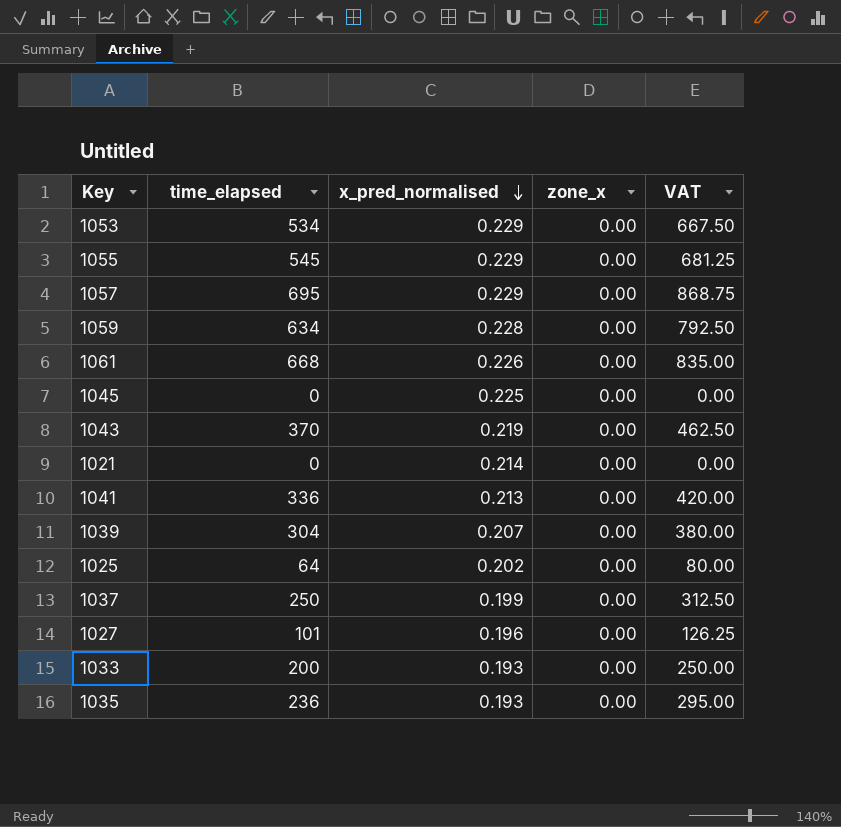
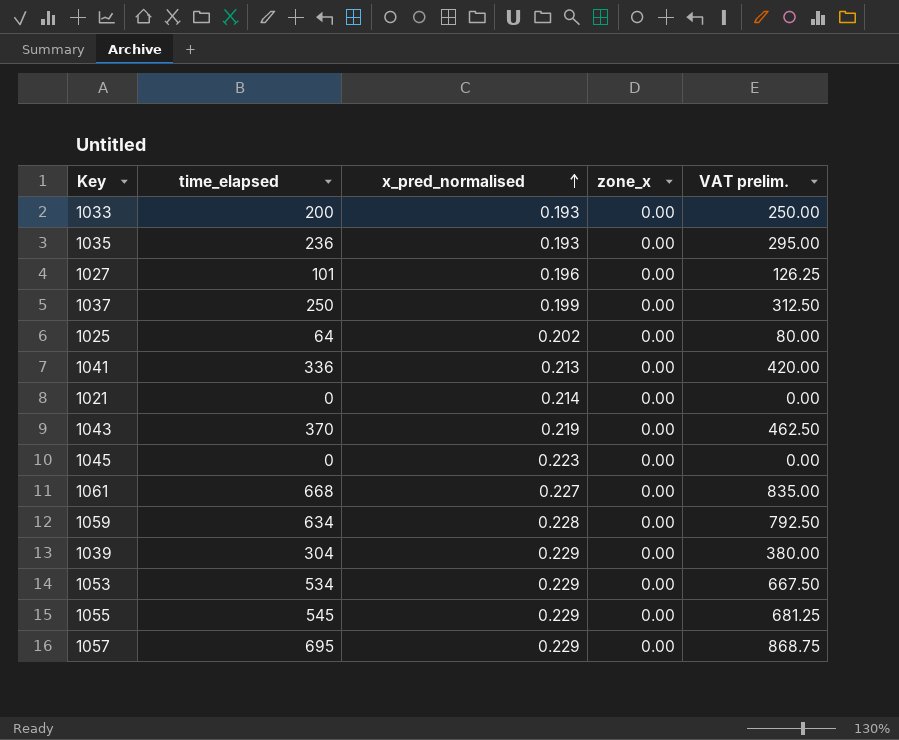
row order: x_pred_normalised descending -> x_pred_normalised ascending
column name: VAT -> VAT prelim.
1045 | x_pred_normalised: 0.225 -> 0.223
1061 | x_pred_normalised: 0.226 -> 0.227
1039 | x_pred_normalised: 0.207 -> 0.229

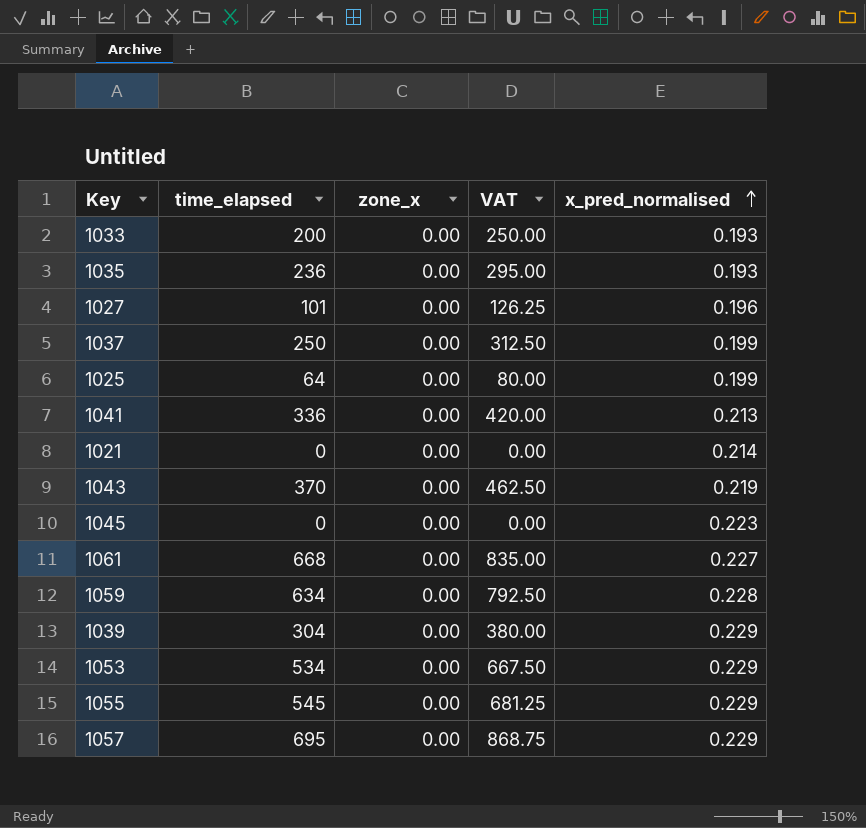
column name: VAT prelim. -> VAT
column x_pred_normalised | position: 3 -> 5
1025 | x_pred_normalised: 0.202 -> 0.199

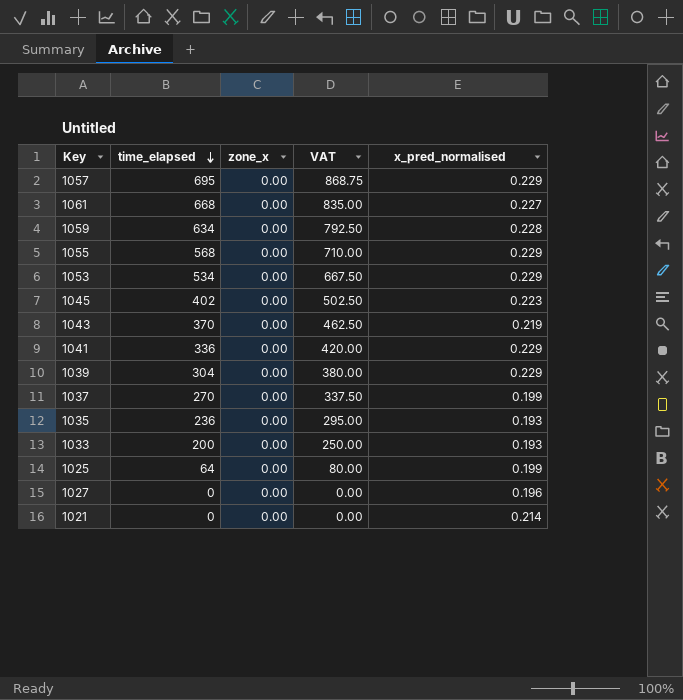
row order: x_pred_normalised ascending -> time_elapsed descending
1055 | time_elapsed: 545 -> 568
1055 | VAT: 681.25 -> 710.00
1045 | time_elapsed: 0 -> 402
1045 | VAT: 0.00 -> 502.50
1041 | x_pred_normalised: 0.213 -> 0.229
1037 | time_elapsed: 250 -> 270
1037 | VAT: 312.50 -> 337.50
1027 | time_elapsed: 101 -> 0
1027 | VAT: 126.25 -> 0.00

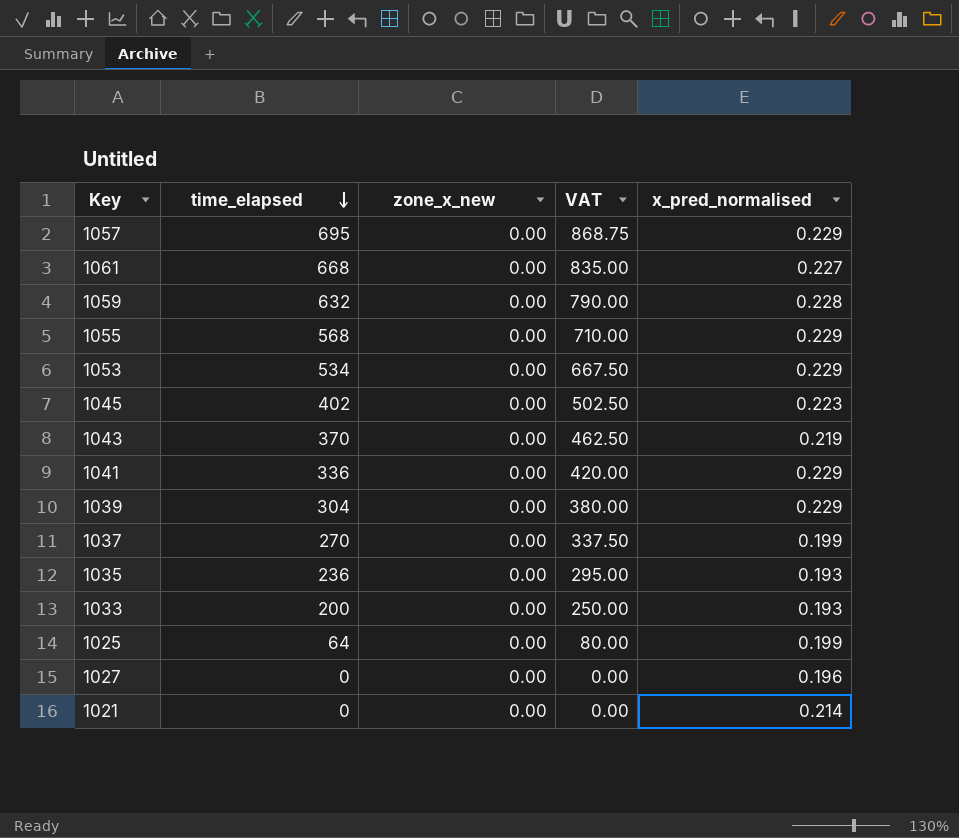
column name: zone_x -> zone_x_new
1059 | time_elapsed: 634 -> 632
1059 | VAT: 792.50 -> 790.00

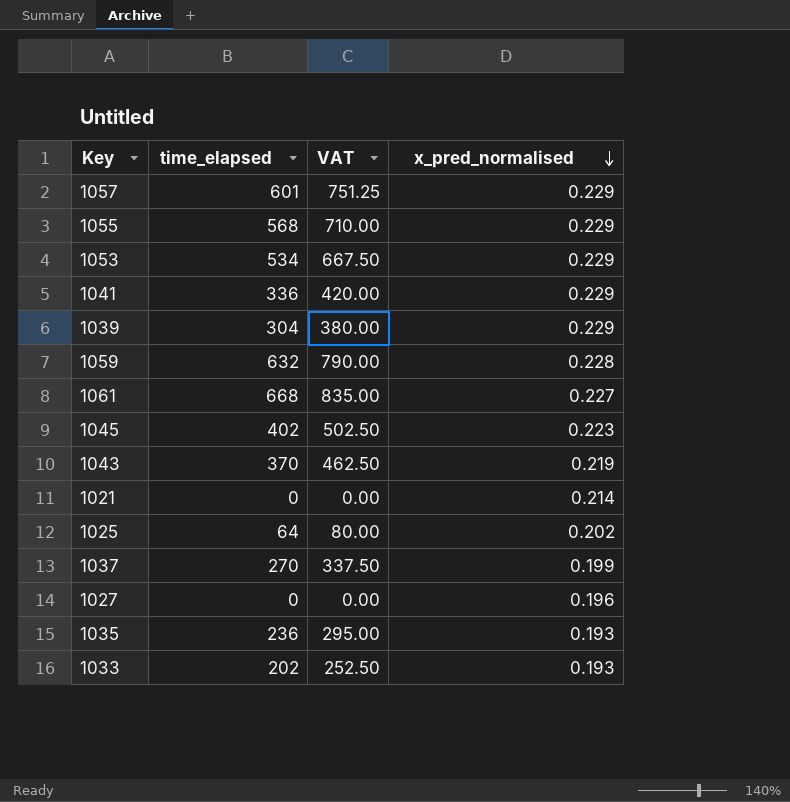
row order: time_elapsed descending -> x_pred_normalised descending
column zone_x_new | position: 3 -> none
1057 | time_elapsed: 695 -> 601
1057 | VAT: 868.75 -> 751.25
1025 | x_pred_normalised: 0.199 -> 0.202
1033 | time_elapsed: 200 -> 202
1033 | VAT: 250.00 -> 252.50

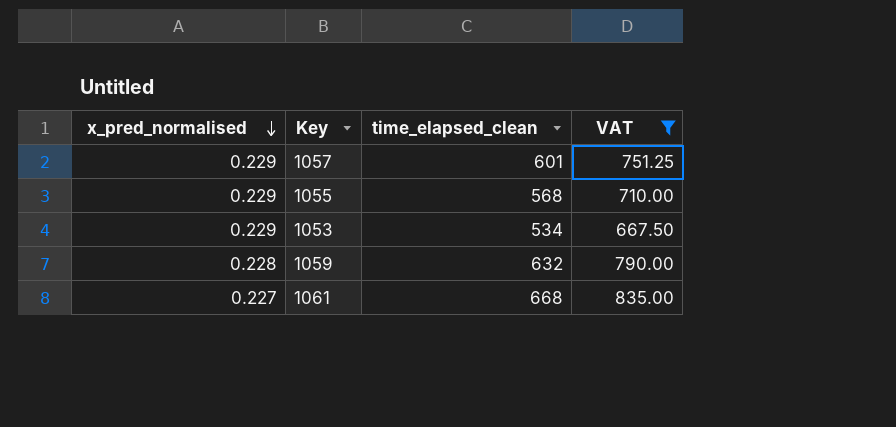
filter: none -> VAT >= 667.50
column x_pred_normalised | position: 4 -> 1
column name: time_elapsed -> time_elapsed_clean

